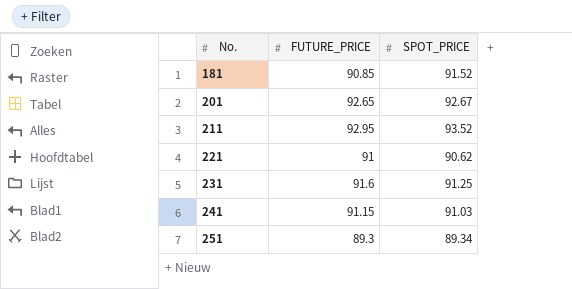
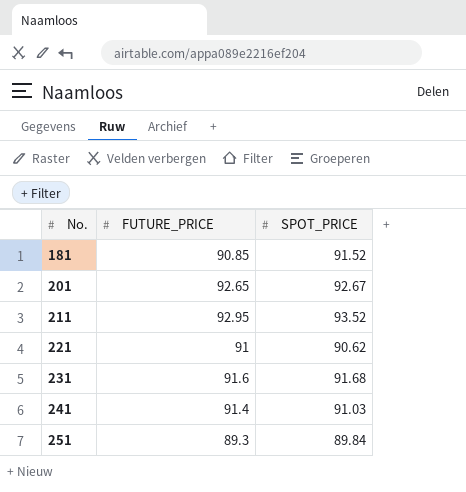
231 | SPOT_PRICE: 91.25 -> 91.68
241 | FUTURE_PRICE: 91.15 -> 91.4
251 | SPOT_PRICE: 89.34 -> 89.84

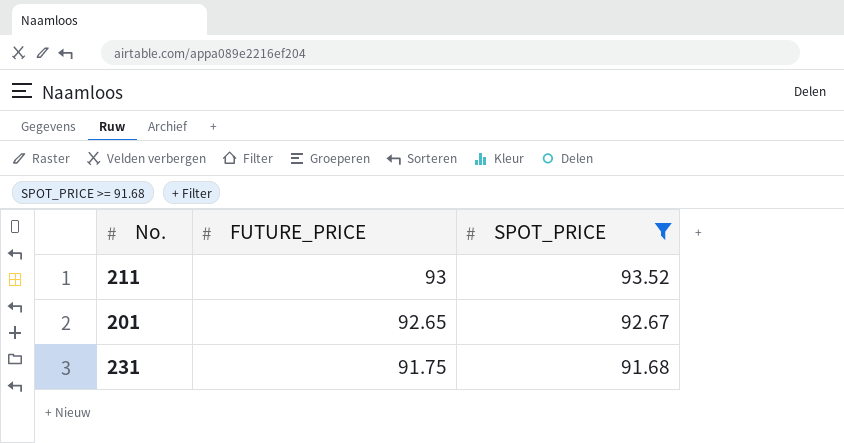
filter: none -> SPOT_PRICE >= 91.68
row order: No. ascending -> FUTURE_PRICE descending
211 | FUTURE_PRICE: 92.95 -> 93
231 | FUTURE_PRICE: 91.6 -> 91.75

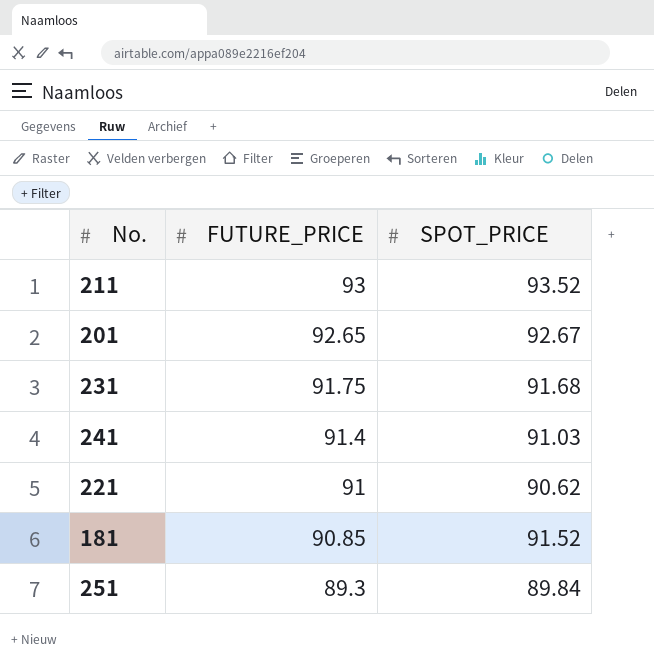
filter: SPOT_PRICE >= 91.68 -> none

